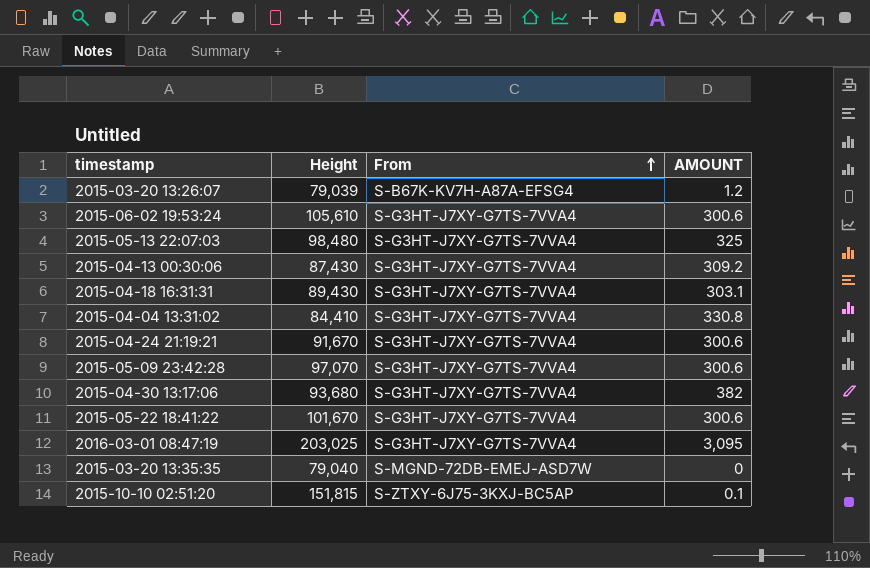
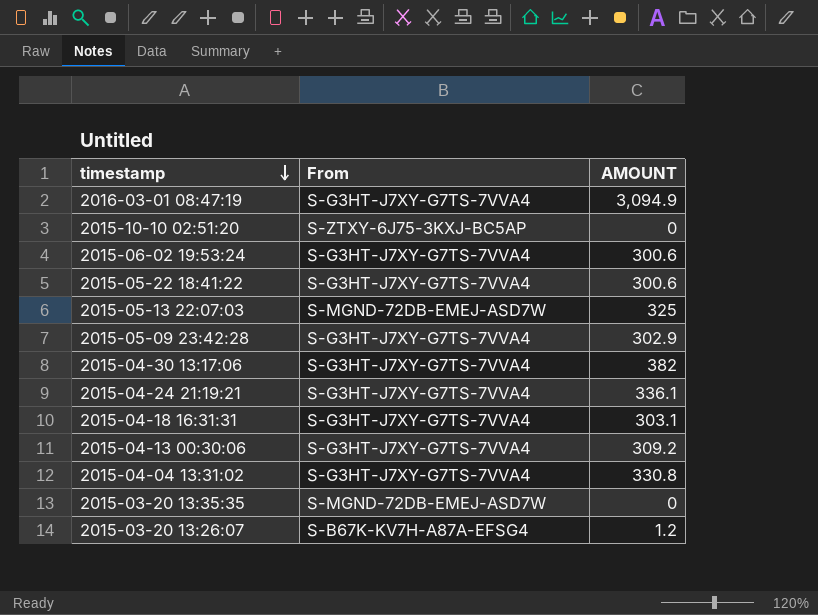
row order: From ascending -> timestamp descending
column Height | position: 2 -> none
2016-03-01 08:47:19 | AMOUNT: 3,095 -> 3,094.9
2015-10-10 02:51:20 | AMOUNT: 0.1 -> 0
2015-05-13 22:07:03 | From: S-G3HT-J7XY-G7TS-7VVA4 -> S-MGND-72DB-EMEJ-ASD7W
2015-05-09 23:42:28 | AMOUNT: 300.6 -> 302.9
2015-04-24 21:19:21 | AMOUNT: 300.6 -> 336.1

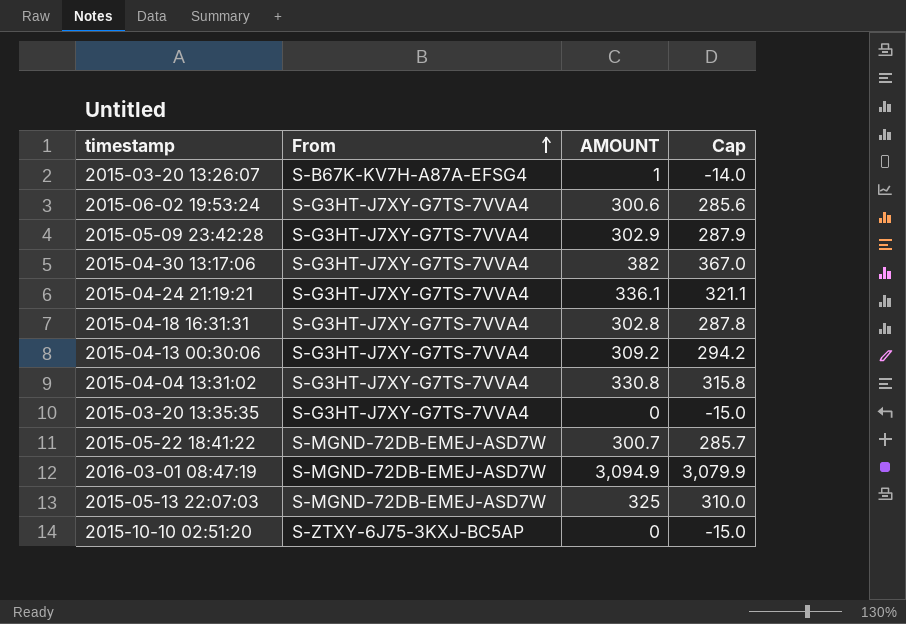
row order: timestamp descending -> From ascending
column Cap | formula: none -> [AMOUNT] - 15
2015-03-20 13:26:07 | AMOUNT: 1.2 -> 1
2015-04-18 16:31:31 | AMOUNT: 303.1 -> 302.8
2015-03-20 13:35:35 | From: S-MGND-72DB-EMEJ-ASD7W -> S-G3HT-J7XY-G7TS-7VVA4
2015-05-22 18:41:22 | From: S-G3HT-J7XY-G7TS-7VVA4 -> S-MGND-72DB-EMEJ-ASD7W
2015-05-22 18:41:22 | AMOUNT: 300.6 -> 300.7
2016-03-01 08:47:19 | From: S-G3HT-J7XY-G7TS-7VVA4 -> S-MGND-72DB-EMEJ-ASD7W

